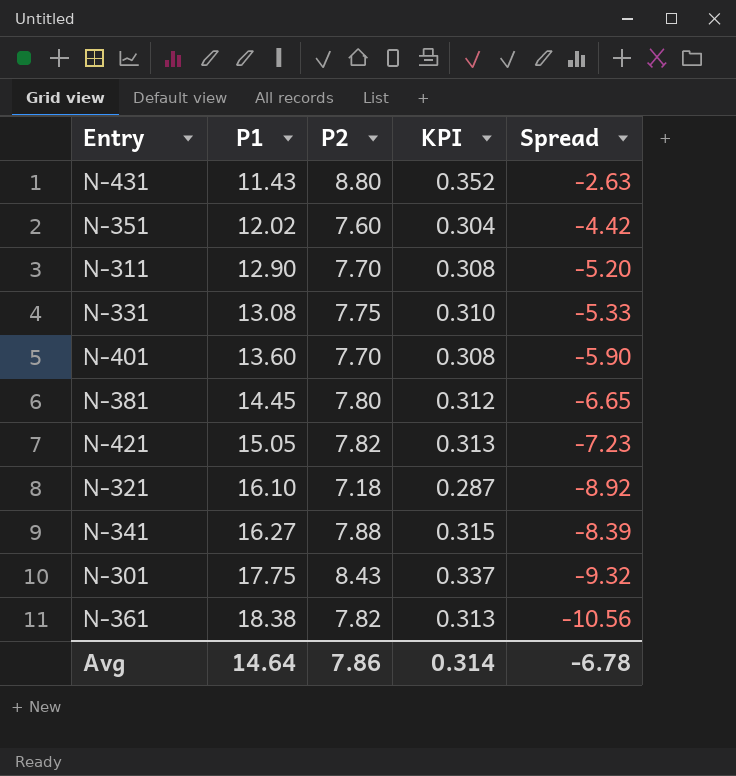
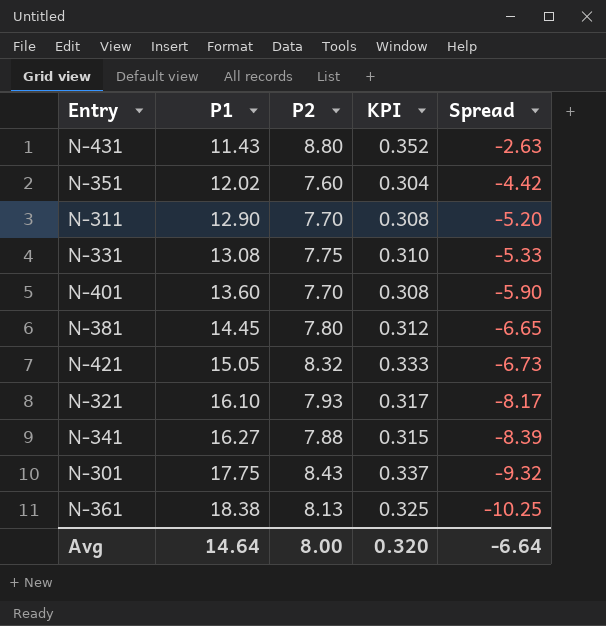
N-421 | P2: 7.82 -> 8.32
N-421 | KPI: 0.313 -> 0.333
N-421 | Spread: -7.23 -> -6.73
N-321 | P2: 7.18 -> 7.93
N-321 | KPI: 0.287 -> 0.317
N-321 | Spread: -8.92 -> -8.17
N-361 | P2: 7.82 -> 8.13
N-361 | KPI: 0.313 -> 0.325
N-361 | Spread: -10.56 -> -10.25
Avg | P2: 7.86 -> 8.00
Avg | KPI: 0.314 -> 0.320
Avg | Spread: -6.78 -> -6.64

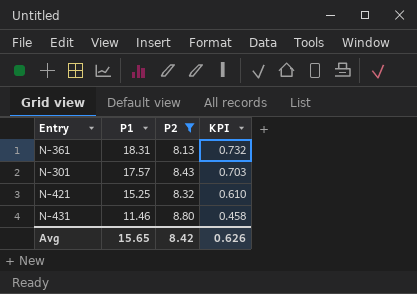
filter: none -> P2 >= 8.13
row order: P1 ascending -> P1 descending
column Spread | formula: [P2] - [P1] -> none
column KPI | formula: [P2] * 0.04 -> [P1] * 0.04
N-361 | P1: 18.38 -> 18.31
N-301 | P1: 17.75 -> 17.57
N-421 | P1: 15.05 -> 15.25
N-431 | P1: 11.43 -> 11.46
Avg | P1: 14.64 -> 15.65
Avg | P2: 8.00 -> 8.42
Avg | KPI: 0.320 -> 0.626

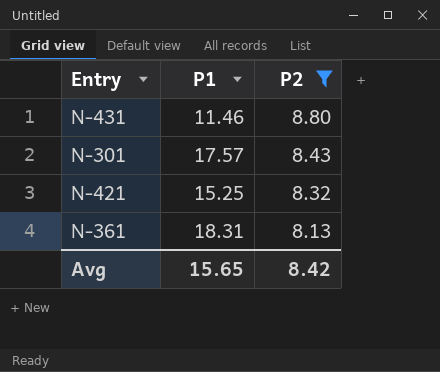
row order: P1 descending -> P2 descending
column KPI | formula: [P1] * 0.04 -> none

